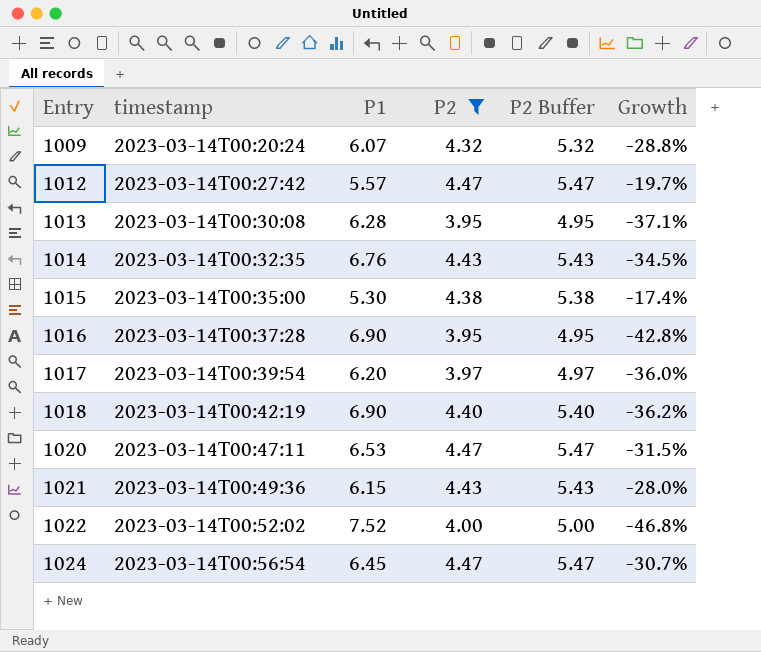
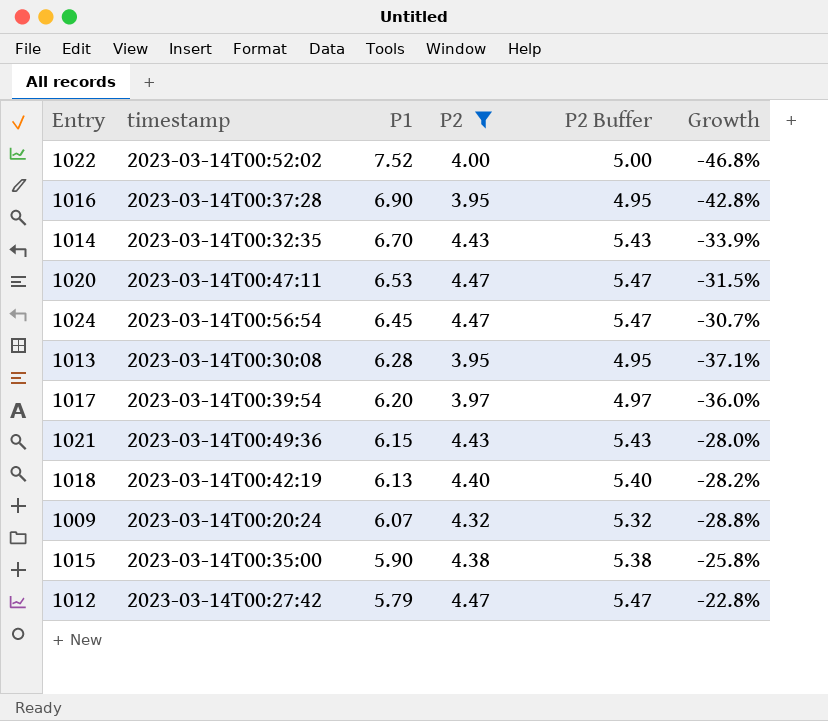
row order: Entry ascending -> P1 descending
1014 | P1: 6.76 -> 6.70
1014 | Growth: -34.5% -> -33.9%
1018 | P1: 6.90 -> 6.13
1018 | Growth: -36.2% -> -28.2%
1015 | P1: 5.30 -> 5.90
1015 | Growth: -17.4% -> -25.8%
1012 | P1: 5.57 -> 5.79
1012 | Growth: -19.7% -> -22.8%

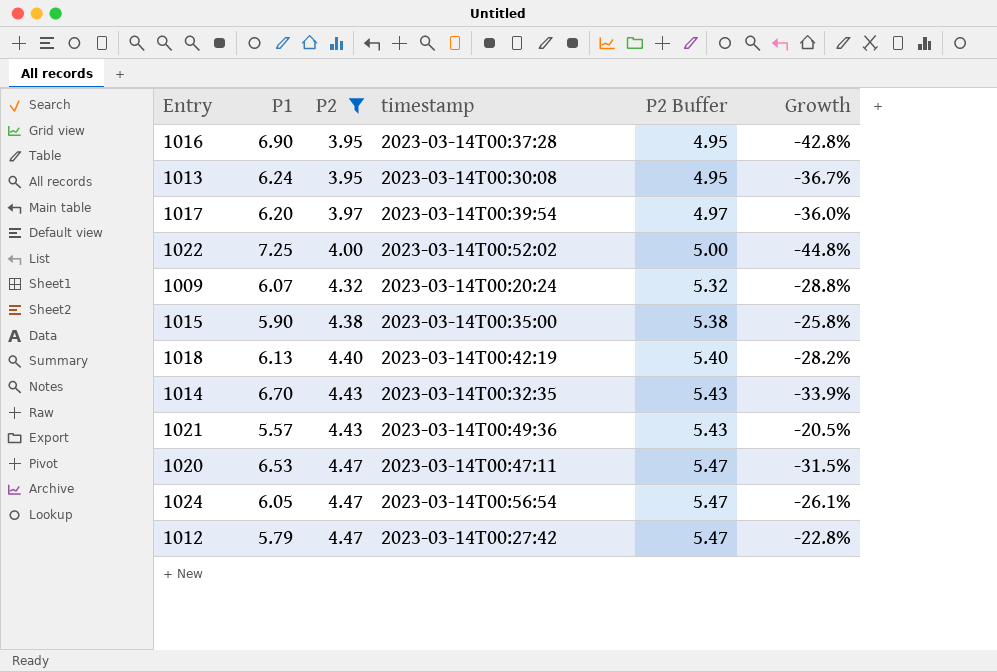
row order: P1 descending -> P2 ascending
column timestamp | position: 2 -> 4
1013 | P1: 6.28 -> 6.24
1013 | Growth: -37.1% -> -36.7%
1022 | P1: 7.52 -> 7.25
1022 | Growth: -46.8% -> -44.8%
1021 | P1: 6.15 -> 5.57
1021 | Growth: -28.0% -> -20.5%
1024 | P1: 6.45 -> 6.05
1024 | Growth: -30.7% -> -26.1%

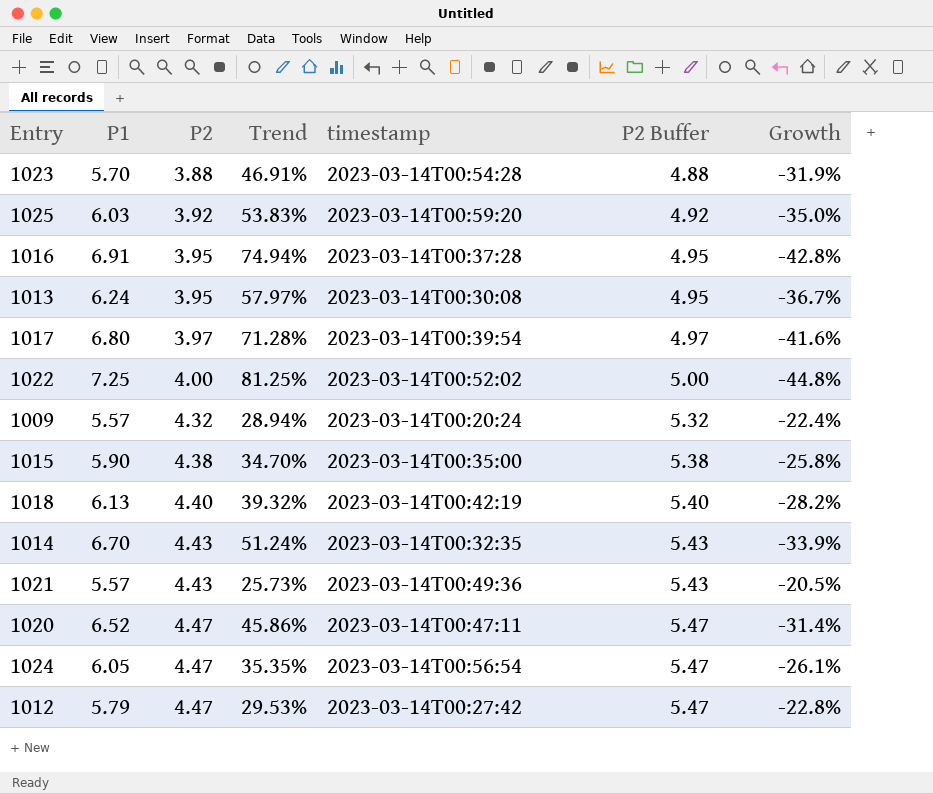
filter: P2 >= 3.95 -> none
column Trend | formula: none -> ([P1] - [P2]) / [P2]
1016 | P1: 6.90 -> 6.91
1017 | P1: 6.20 -> 6.80
1017 | Growth: -36.0% -> -41.6%
1009 | P1: 6.07 -> 5.57
1009 | Growth: -28.8% -> -22.4%
1020 | P1: 6.53 -> 6.52
1020 | Growth: -31.5% -> -31.4%

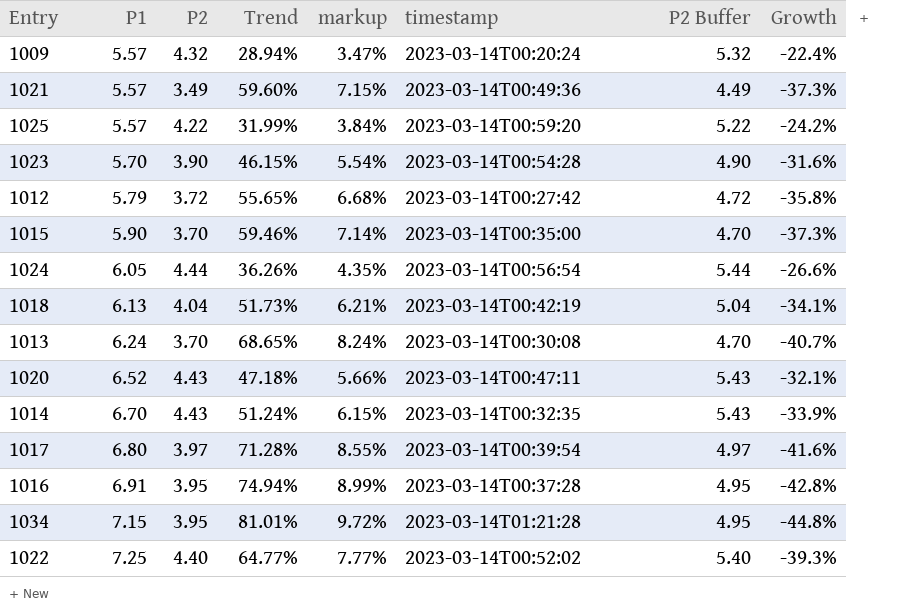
row order: P2 ascending -> P1 ascending
column markup | formula: none -> [Trend] * 0.12
1021 | P2: 4.43 -> 3.49
1021 | Trend: 25.73% -> 59.60%
1021 | P2 Buffer: 5.43 -> 4.49
1021 | Growth: -20.5% -> -37.3%
1025 | P1: 6.03 -> 5.57
1025 | P2: 3.92 -> 4.22
1025 | Trend: 53.83% -> 31.99%
1025 | P2 Buffer: 4.92 -> 5.22
1025 | Growth: -35.0% -> -24.2%
1023 | P2: 3.88 -> 3.90
1023 | Trend: 46.91% -> 46.15%
1023 | P2 Buffer: 4.88 -> 4.90
1023 | Growth: -31.9% -> -31.6%
1012 | P2: 4.47 -> 3.72
1012 | Trend: 29.53% -> 55.65%
1012 | P2 Buffer: 5.47 -> 4.72
1012 | Growth: -22.8% -> -35.8%
1015 | P2: 4.38 -> 3.70
1015 | Trend: 34.70% -> 59.46%
1015 | P2 Buffer: 5.38 -> 4.70
1015 | Growth: -25.8% -> -37.3%
1024 | P2: 4.47 -> 4.44
1024 | Trend: 35.35% -> 36.26%
1024 | P2 Buffer: 5.47 -> 5.44
1024 | Growth: -26.1% -> -26.6%
1018 | P2: 4.40 -> 4.04
1018 | Trend: 39.32% -> 51.73%
1018 | P2 Buffer: 5.40 -> 5.04
1018 | Growth: -28.2% -> -34.1%
1013 | P2: 3.95 -> 3.70
1013 | Trend: 57.97% -> 68.65%
1013 | P2 Buffer: 4.95 -> 4.70
1013 | Growth: -36.7% -> -40.7%
1020 | P2: 4.47 -> 4.43
1020 | Trend: 45.86% -> 47.18%
1020 | P2 Buffer: 5.47 -> 5.43
1020 | Growth: -31.4% -> -32.1%
row 1034: none -> 7.15 | 3.95 | 81.01% | 9.72% | 2023-03-14T01:21:28 | 4.95 | -44.8%
1022 | P2: 4.00 -> 4.40
1022 | Trend: 81.25% -> 64.77%
1022 | P2 Buffer: 5.00 -> 5.40
1022 | Growth: -44.8% -> -39.3%

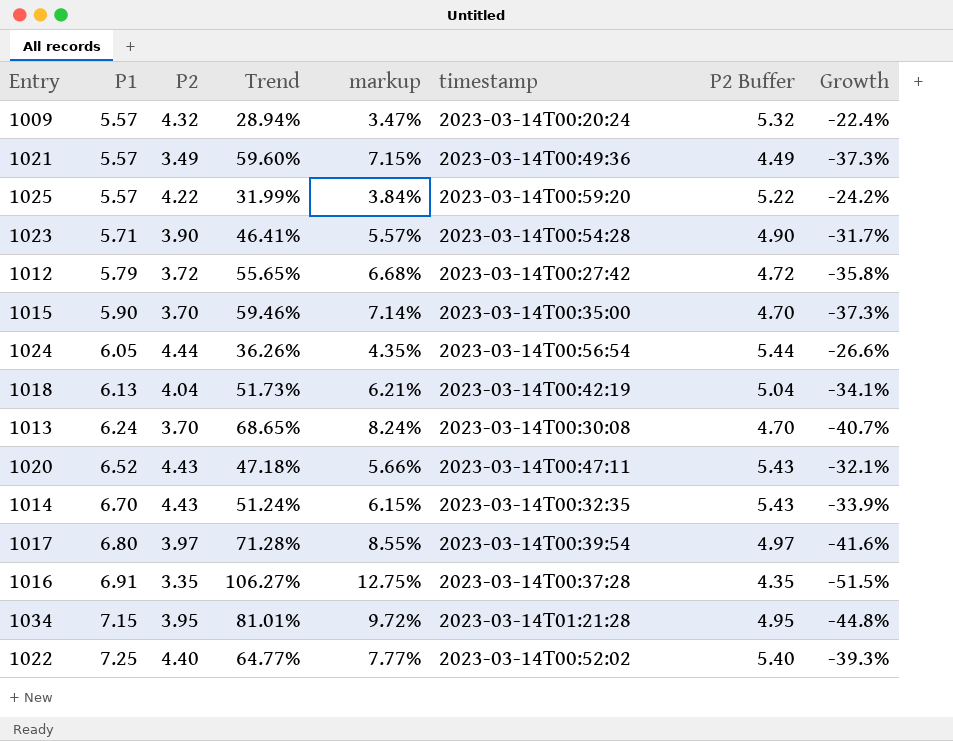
1023 | P1: 5.70 -> 5.71
1023 | Trend: 46.15% -> 46.41%
1023 | markup: 5.54% -> 5.57%
1023 | Growth: -31.6% -> -31.7%
1016 | P2: 3.95 -> 3.35
1016 | Trend: 74.94% -> 106.27%
1016 | markup: 8.99% -> 12.75%
1016 | P2 Buffer: 4.95 -> 4.35
1016 | Growth: -42.8% -> -51.5%

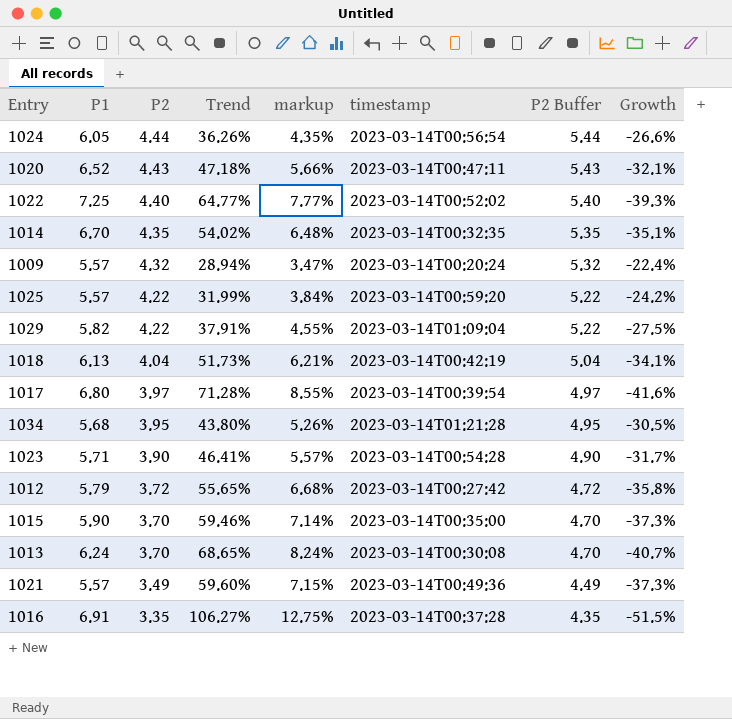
row order: P1 ascending -> P2 descending
1014 | P2: 4.43 -> 4.35
1014 | Trend: 51.24% -> 54.02%
1014 | markup: 6.15% -> 6.48%
1014 | P2 Buffer: 5.43 -> 5.35
1014 | Growth: -33.9% -> -35.1%
row 1029: none -> 5.82 | 4.22 | 37.91% | 4.55% | 2023-03-14T01:09:04 | 5.22 | -27.5%
1034 | P1: 7.15 -> 5.68
1034 | Trend: 81.01% -> 43.80%
1034 | markup: 9.72% -> 5.26%
1034 | Growth: -44.8% -> -30.5%

